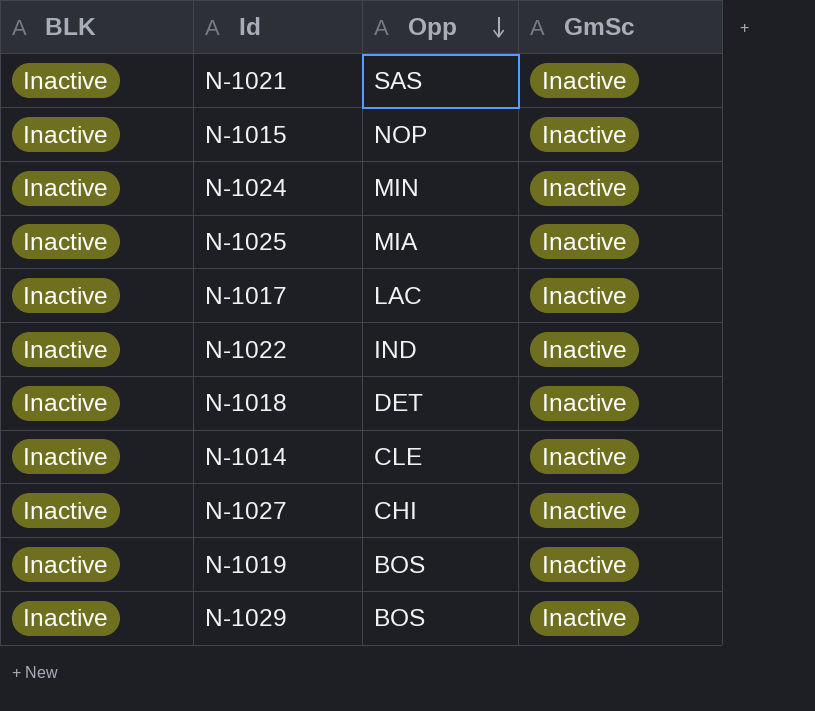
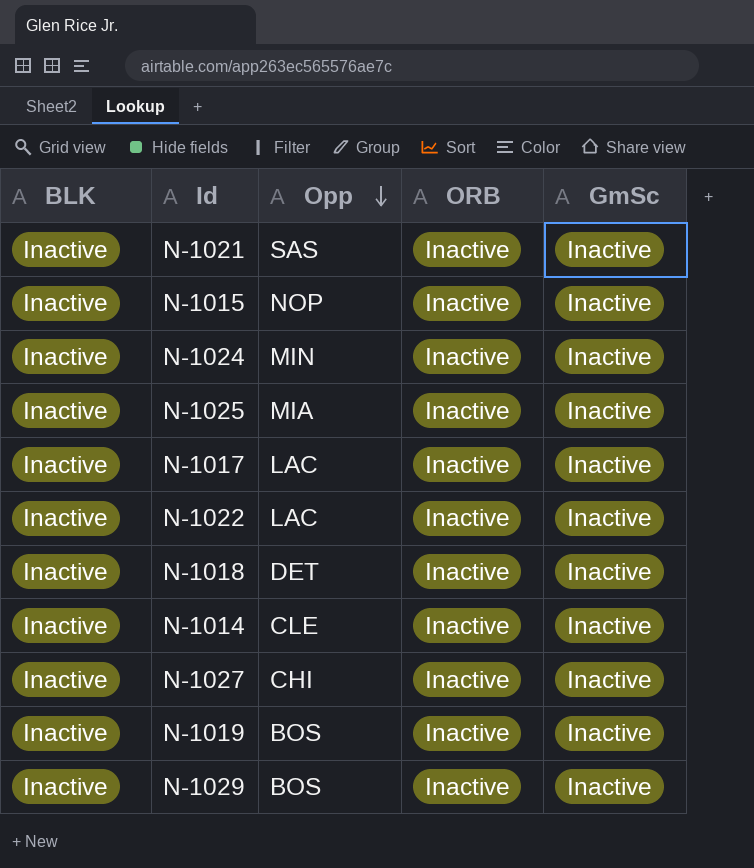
column ORB | position: none -> 4
N-1022 | Opp: IND -> LAC

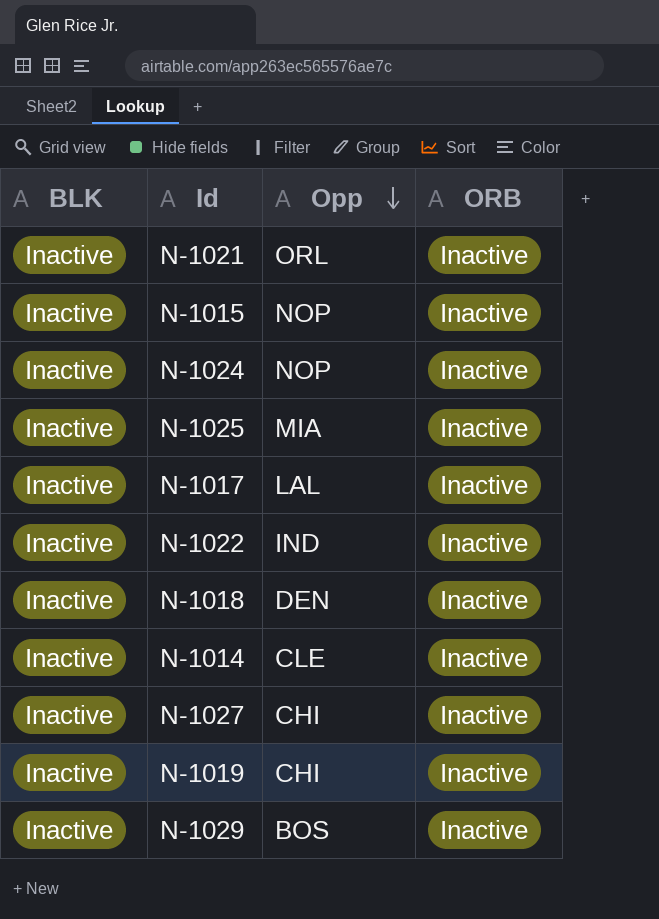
column GmSc | position: 5 -> none
N-1021 | Opp: SAS -> ORL
N-1024 | Opp: MIN -> NOP
N-1017 | Opp: LAC -> LAL
N-1022 | Opp: LAC -> IND
N-1018 | Opp: DET -> DEN
N-1019 | Opp: BOS -> CHI

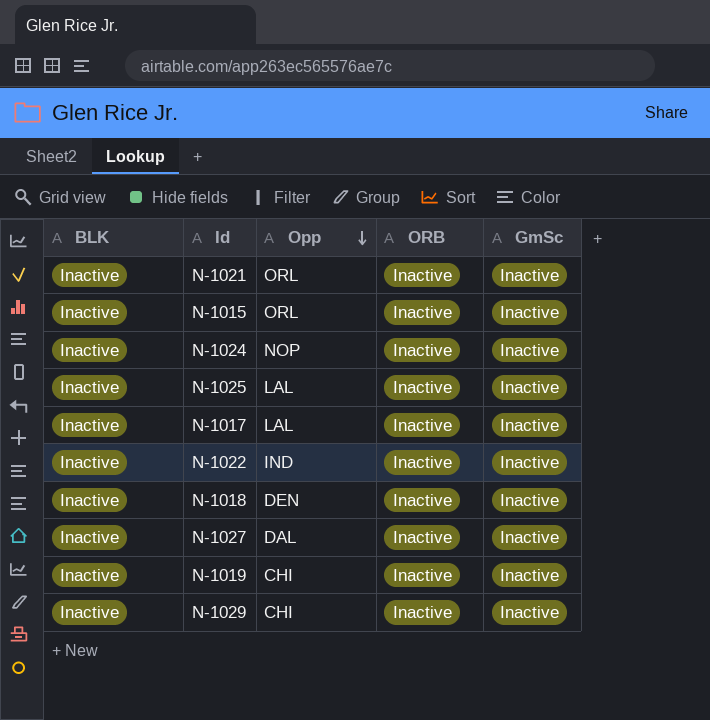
column GmSc | position: none -> 5
row N-1014: Inactive | CLE | Inactive -> none
N-1015 | Opp: NOP -> ORL
N-1025 | Opp: MIA -> LAL
N-1027 | Opp: CHI -> DAL
N-1029 | Opp: BOS -> CHI

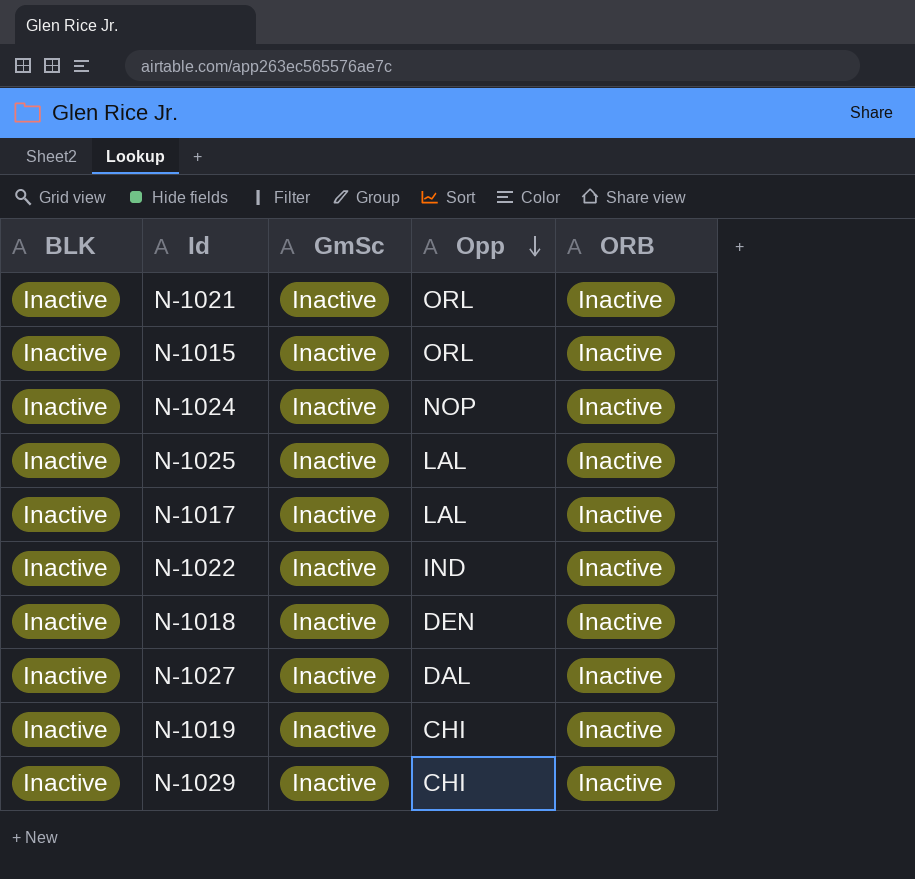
column GmSc | position: 5 -> 3

